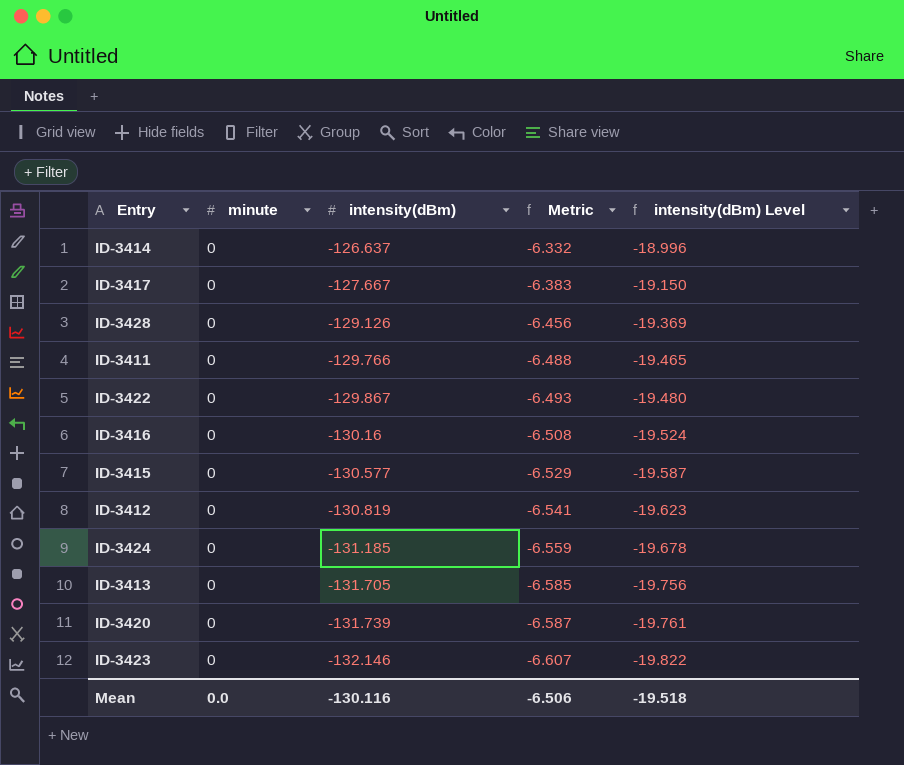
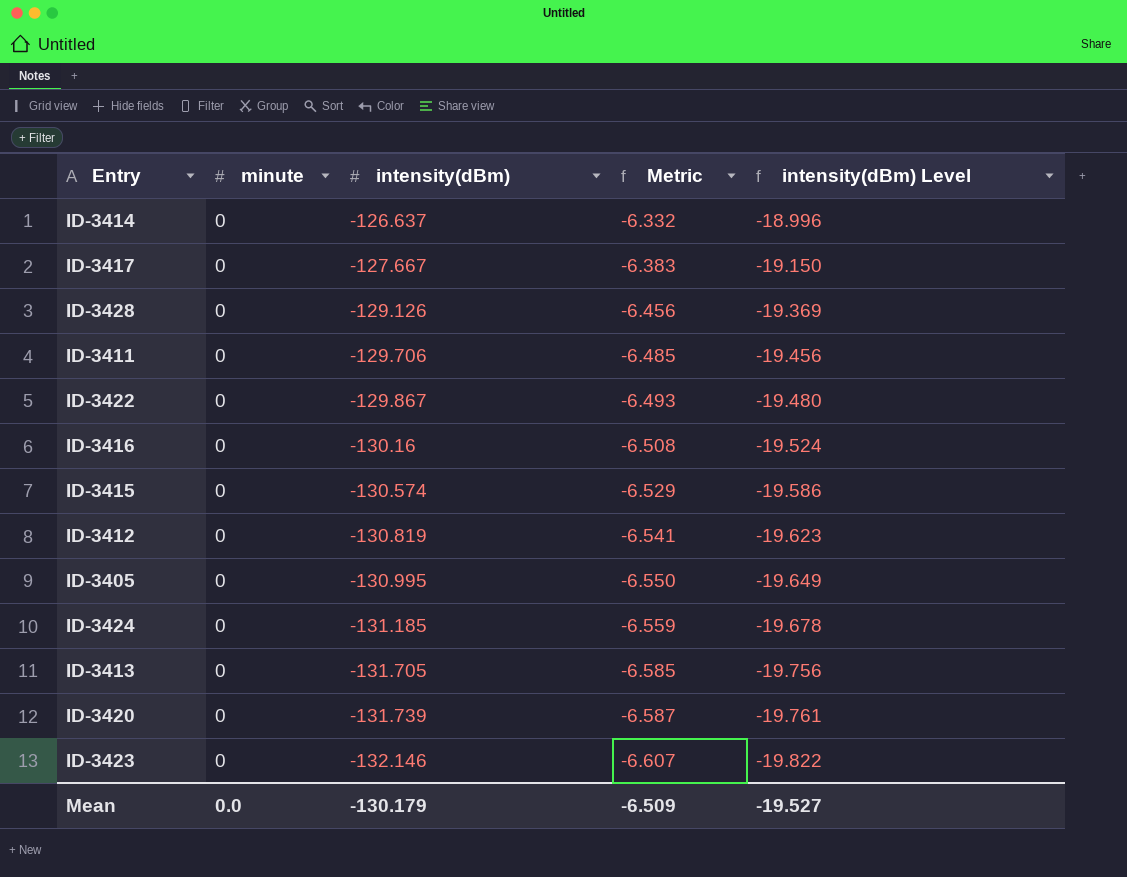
ID-3411 | intensity(dBm): -129.766 -> -129.706
ID-3411 | Metric: -6.488 -> -6.485
ID-3411 | intensity(dBm) Level: -19.465 -> -19.456
ID-3415 | intensity(dBm): -130.577 -> -130.574
ID-3415 | intensity(dBm) Level: -19.587 -> -19.586
row ID-3405: none -> 0 | -130.995 | -6.550 | -19.649
Mean | intensity(dBm): -130.116 -> -130.179
Mean | Metric: -6.506 -> -6.509
Mean | intensity(dBm) Level: -19.518 -> -19.527

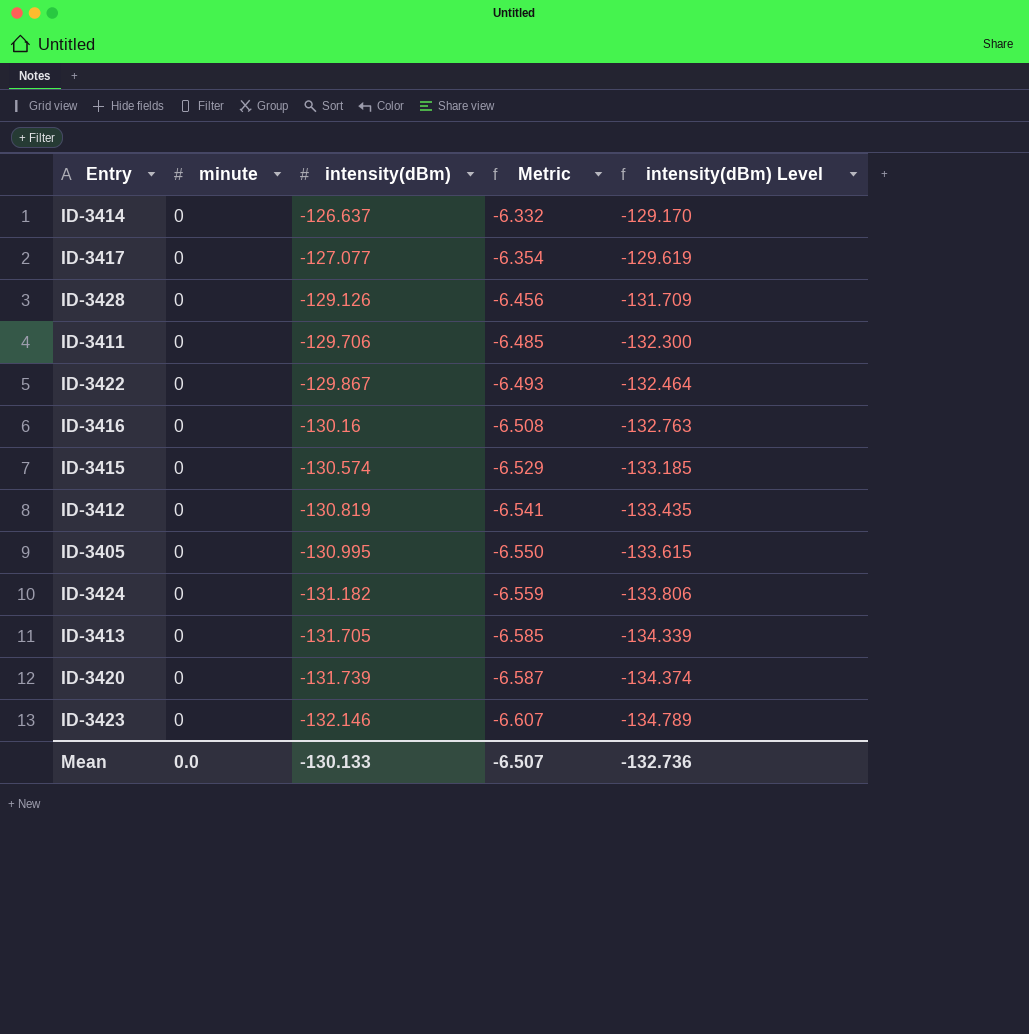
column intensity(dBm) Level | formula: [intensity(dBm)] * 0.15 -> [intensity(dBm)] * 1.02
ID-3417 | intensity(dBm): -127.667 -> -127.077
ID-3417 | Metric: -6.383 -> -6.354
ID-3424 | intensity(dBm): -131.185 -> -131.182
Mean | intensity(dBm): -130.179 -> -130.133
Mean | Metric: -6.509 -> -6.507
Mean | intensity(dBm) Level: -19.527 -> -132.736

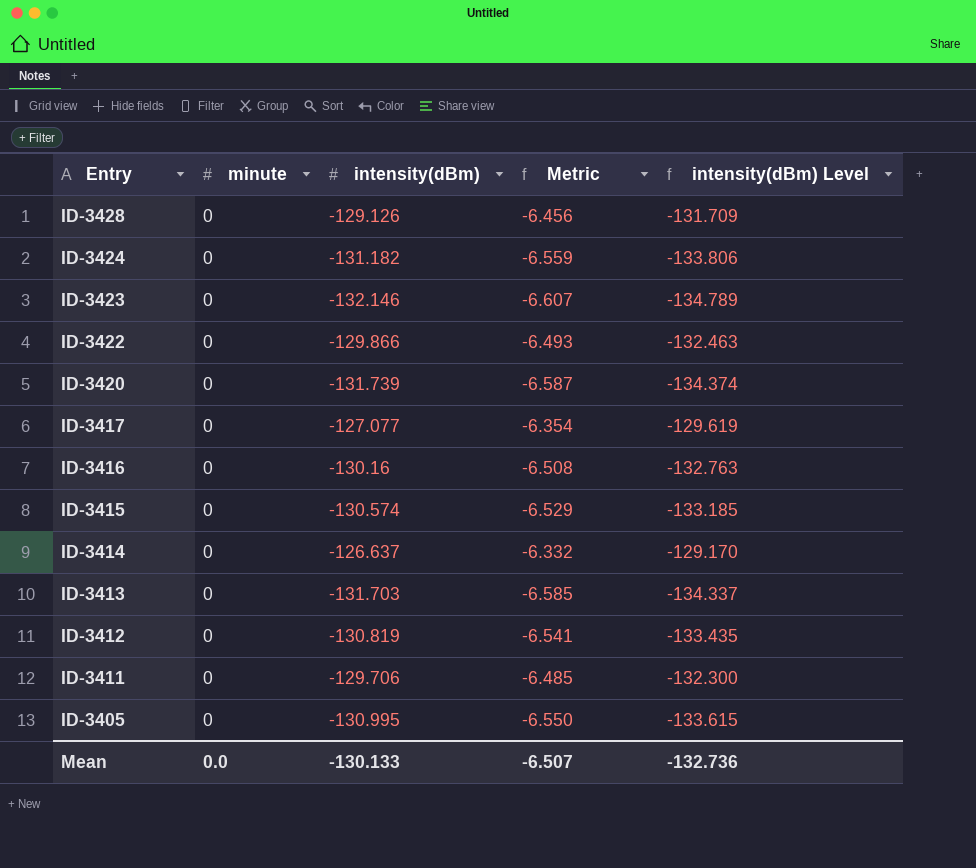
row order: intensity(dBm) descending -> Entry descending
ID-3422 | intensity(dBm): -129.867 -> -129.866
ID-3422 | intensity(dBm) Level: -132.464 -> -132.463
ID-3413 | intensity(dBm): -131.705 -> -131.703
ID-3413 | intensity(dBm) Level: -134.339 -> -134.337

